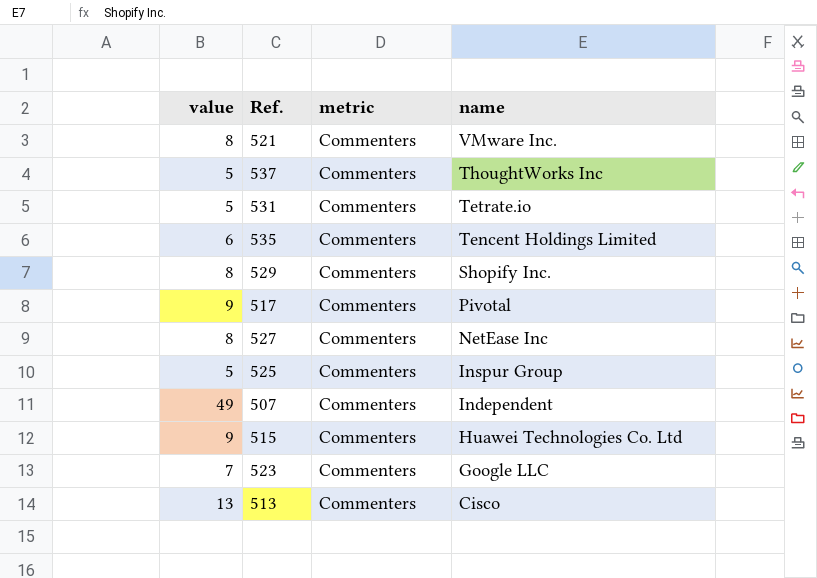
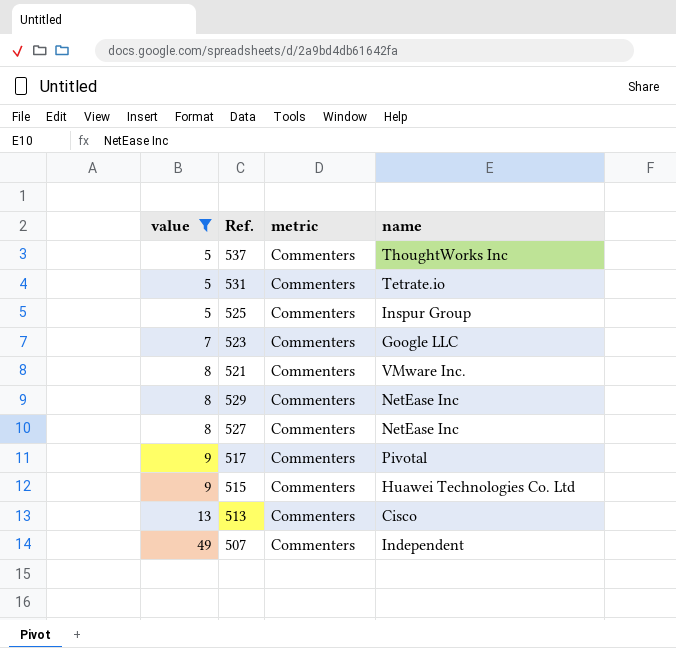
filter: none -> value != 6
row order: name descending -> value ascending
529 | name: Shopify Inc. -> NetEase Inc

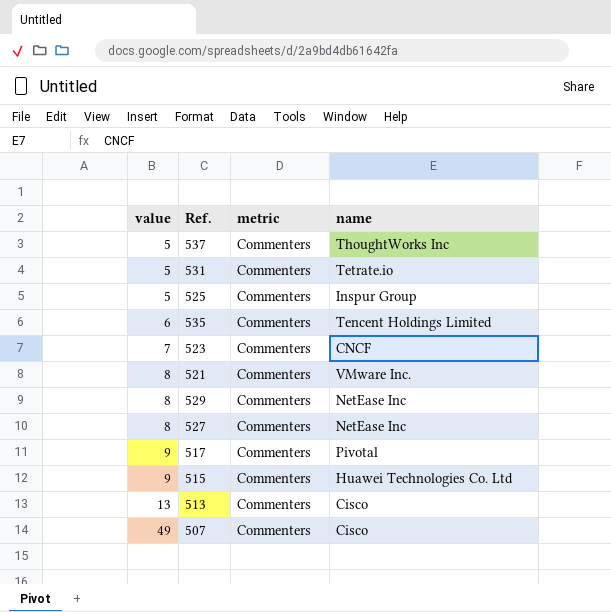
filter: value != 6 -> none
523 | name: Google LLC -> CNCF
507 | name: Independent -> Cisco

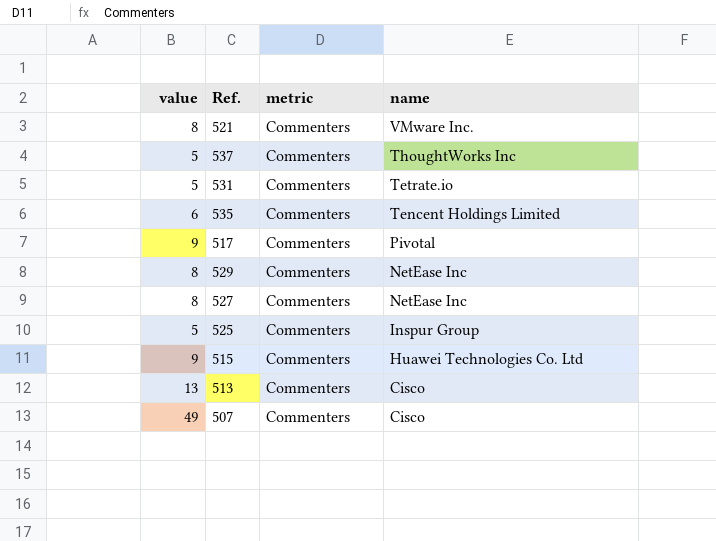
row order: value ascending -> name descending
row 523: 7 | Commenters | CNCF -> none

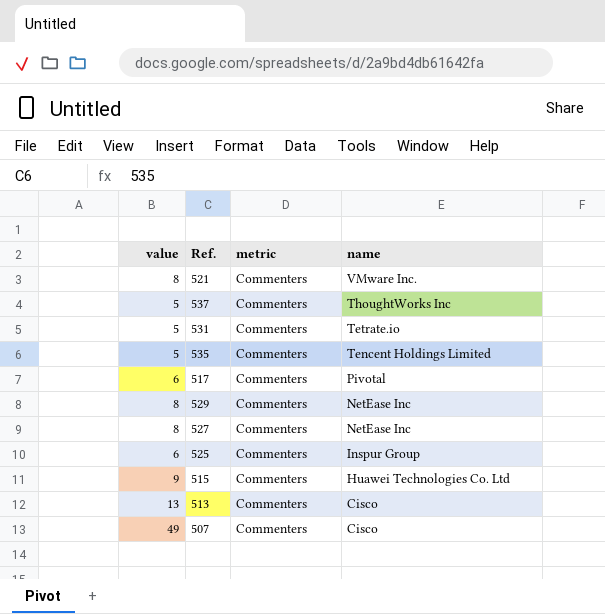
535 | value: 6 -> 5
517 | value: 9 -> 6
525 | value: 5 -> 6

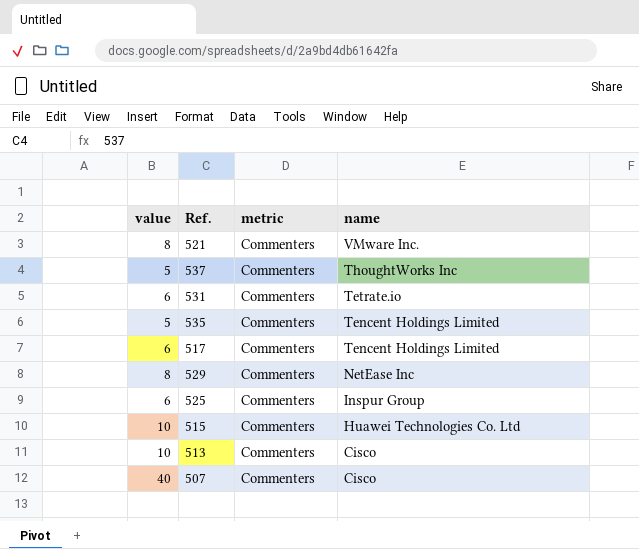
row 527: 8 | Commenters | NetEase Inc -> none
531 | value: 5 -> 6
517 | name: Pivotal -> Tencent Holdings Limited
515 | value: 9 -> 10
513 | value: 13 -> 10
507 | value: 49 -> 40

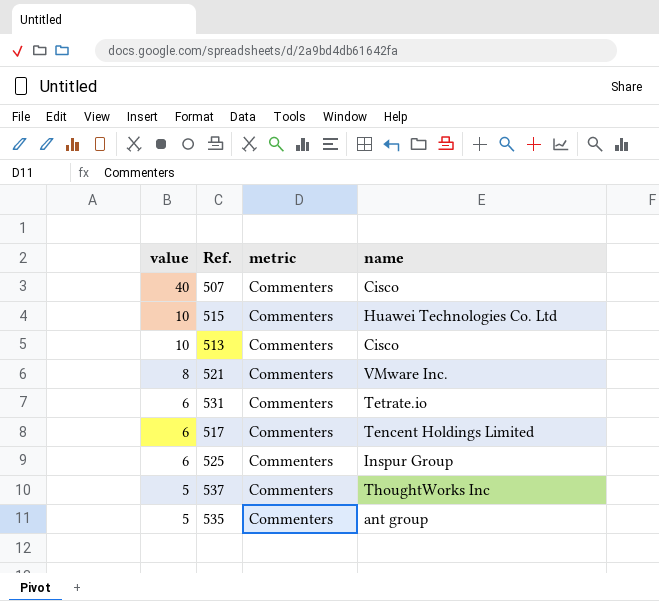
row order: name descending -> value descending
row 529: 8 | Commenters | NetEase Inc -> none
535 | name: Tencent Holdings Limited -> ant group

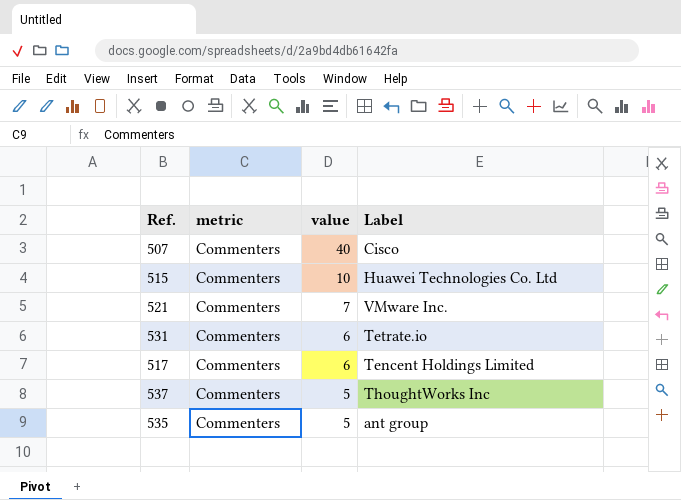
column value | position: 1 -> 3
column name: name -> Label
row 513: 10 | Commenters | Cisco -> none
row 525: 6 | Commenters | Inspur Group -> none
521 | value: 8 -> 7

